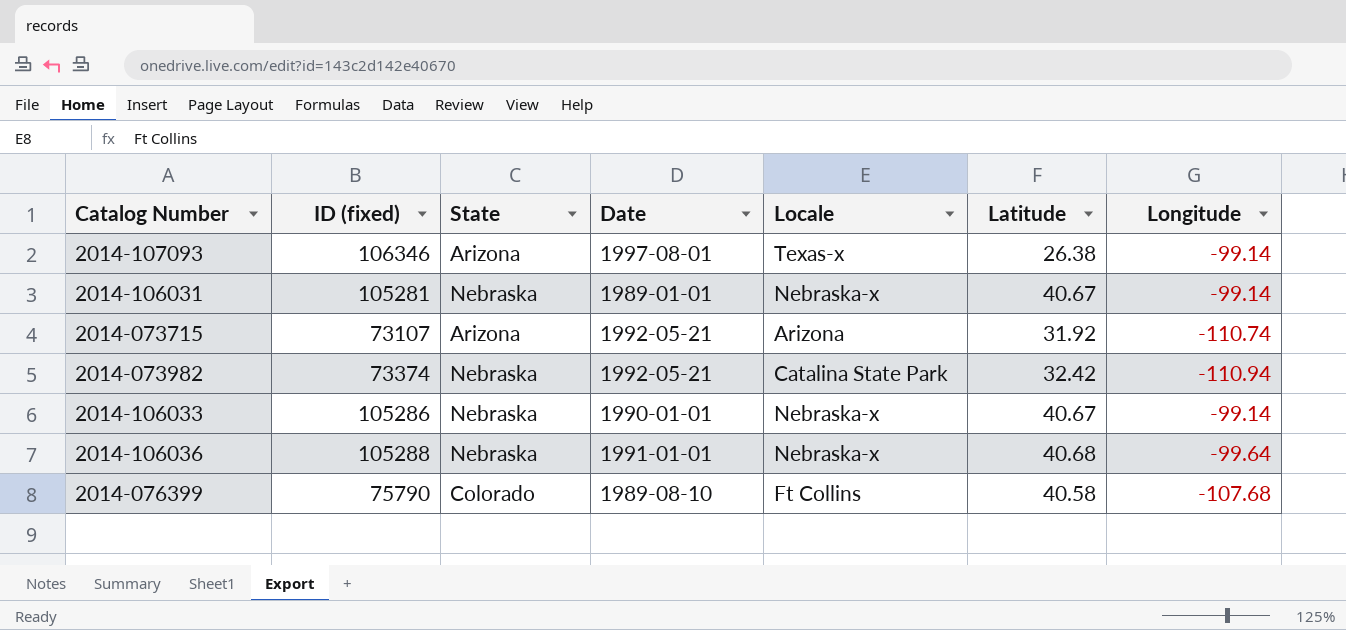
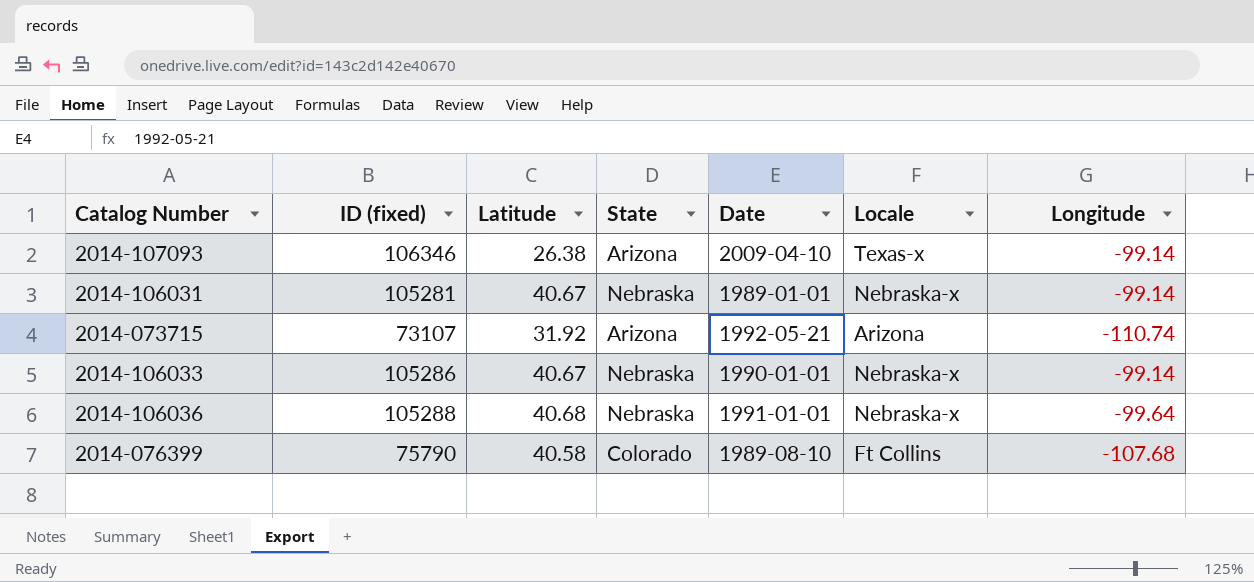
column Latitude | position: 6 -> 3
row 2014-073982: 73374 | Nebraska | 1992-05-21 | Catalina State Park | 32.42 | -110.94 -> none
2014-107093 | Date: 1997-08-01 -> 2009-04-10

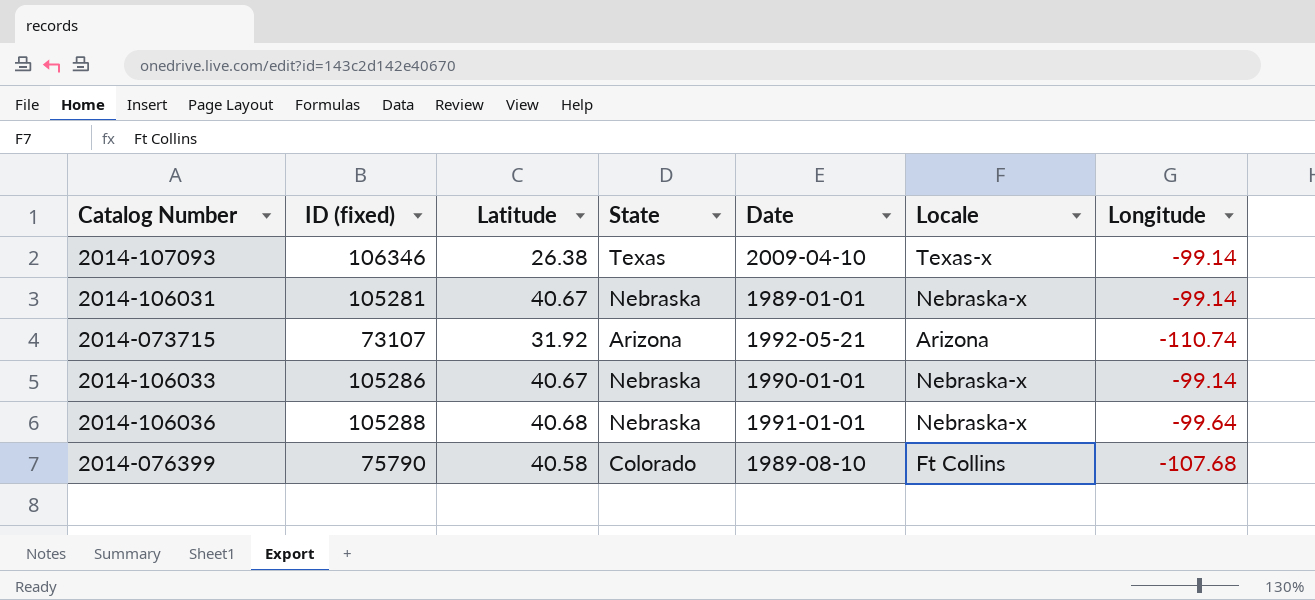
2014-107093 | State: Arizona -> Texas

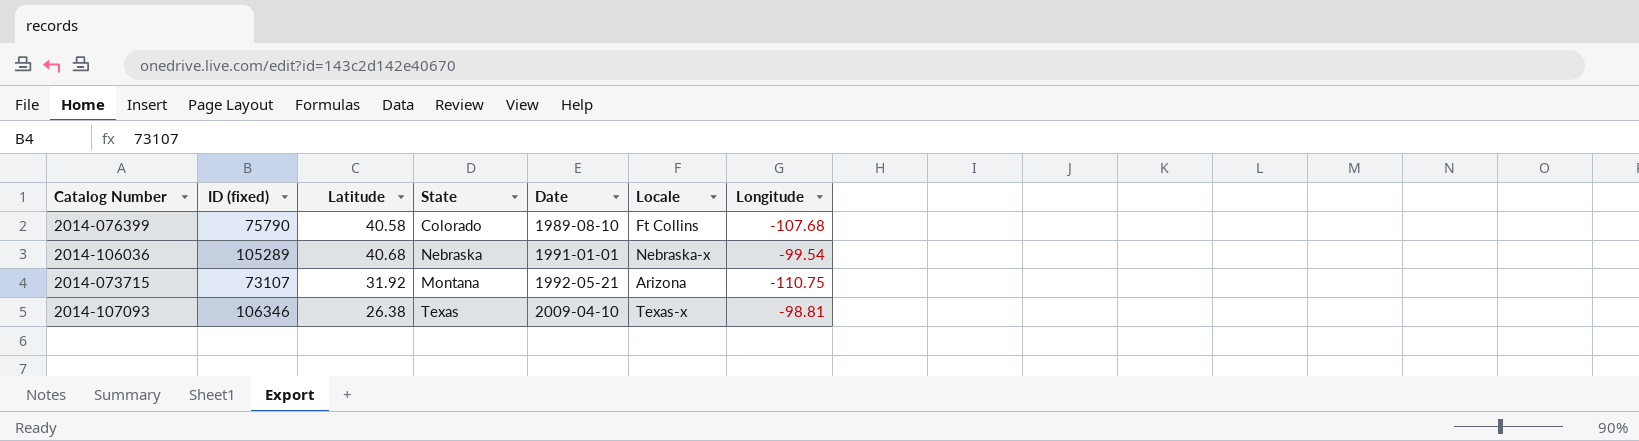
row order: none -> Date ascending
row 2014-106031: 105281 | 40.67 | Nebraska | 1989-01-01 | Nebraska-x | -99.14 -> none
row 2014-106033: 105286 | 40.67 | Nebraska | 1990-01-01 | Nebraska-x | -99.14 -> none
2014-106036 | ID (fixed): 105288 -> 105289
2014-106036 | Longitude: -99.64 -> -99.54
2014-073715 | State: Arizona -> Montana
2014-073715 | Longitude: -110.74 -> -110.75
2014-107093 | Longitude: -99.14 -> -98.81

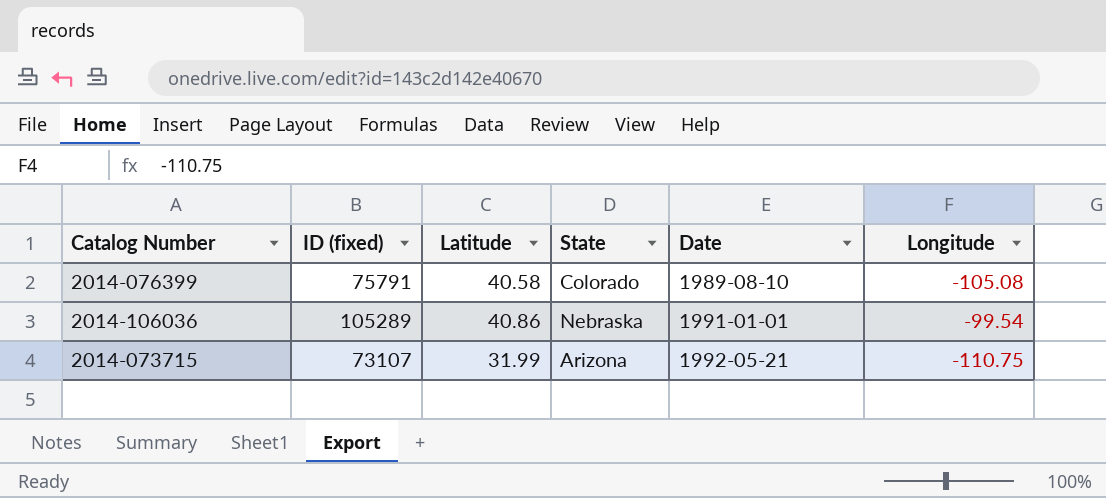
column Locale | position: 6 -> none
row 2014-107093: 106346 | 26.38 | Texas | 2009-04-10 | Texas-x | -98.81 -> none
2014-076399 | ID (fixed): 75790 -> 75791
2014-076399 | Longitude: -107.68 -> -105.08
2014-106036 | Latitude: 40.68 -> 40.86
2014-073715 | Latitude: 31.92 -> 31.99
2014-073715 | State: Montana -> Arizona

